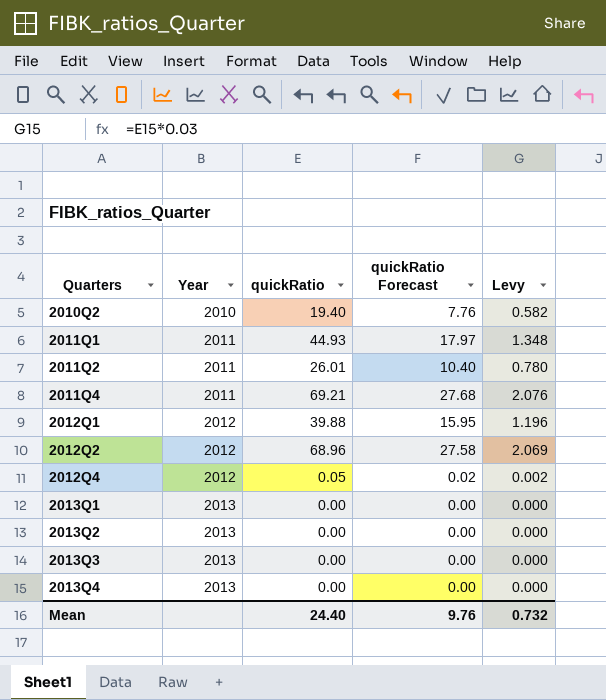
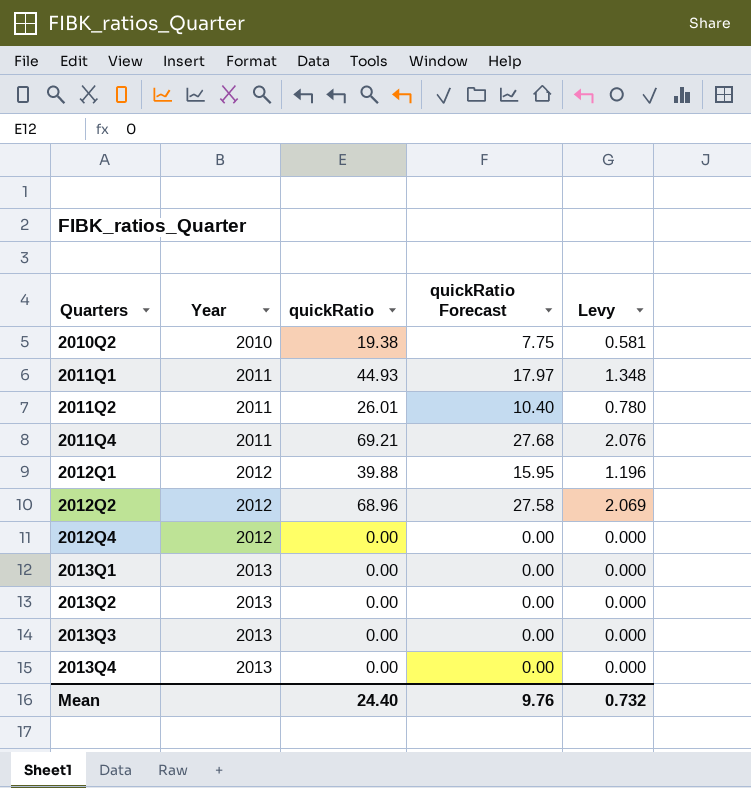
2010Q2 | quickRatio: 19.40 -> 19.38
2010Q2 | quickRatio Forecast: 7.76 -> 7.75
2010Q2 | Levy: 0.582 -> 0.581
2012Q4 | quickRatio: 0.05 -> 0.00
2012Q4 | quickRatio Forecast: 0.02 -> 0.00
2012Q4 | Levy: 0.002 -> 0.000

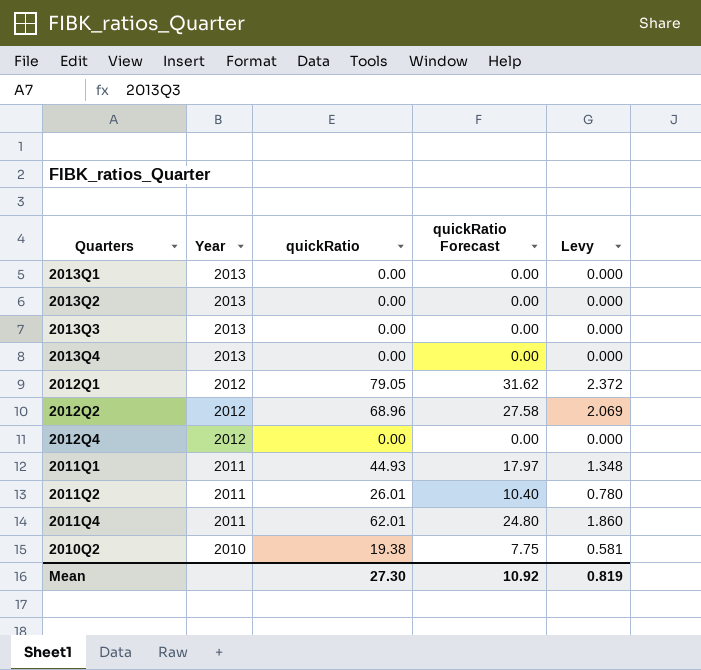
row order: Quarters ascending -> Year descending
2012Q1 | quickRatio: 39.88 -> 79.05
2012Q1 | quickRatio Forecast: 15.95 -> 31.62
2012Q1 | Levy: 1.196 -> 2.372
2011Q4 | quickRatio: 69.21 -> 62.01
2011Q4 | quickRatio Forecast: 27.68 -> 24.80
2011Q4 | Levy: 2.076 -> 1.860
Mean | quickRatio: 24.40 -> 27.30
Mean | quickRatio Forecast: 9.76 -> 10.92
Mean | Levy: 0.732 -> 0.819

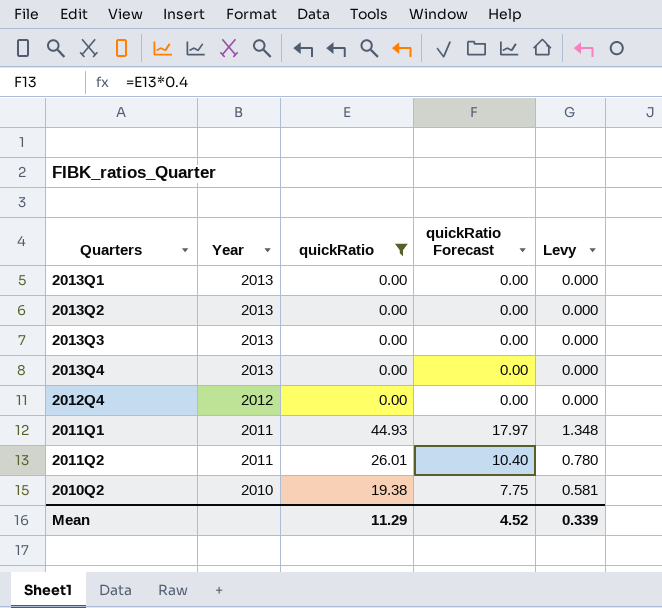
filter: none -> quickRatio <= 44.93
Mean | quickRatio: 27.30 -> 11.29
Mean | quickRatio Forecast: 10.92 -> 4.52
Mean | Levy: 0.819 -> 0.339

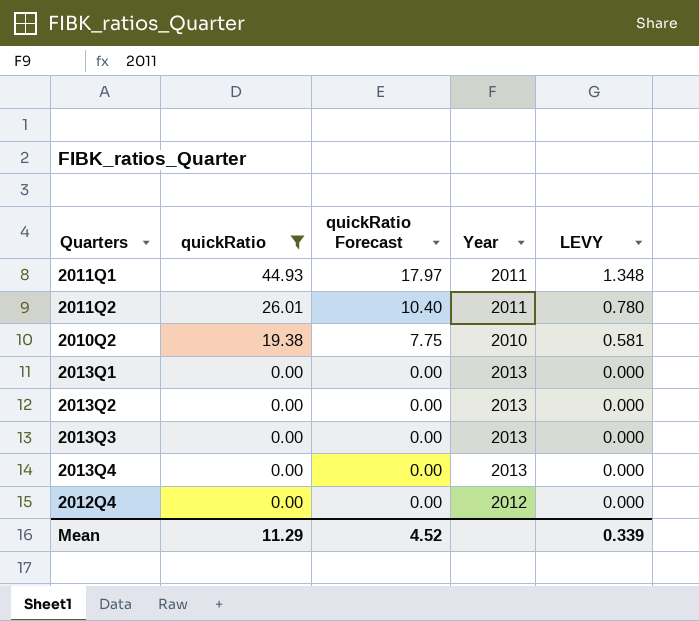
row order: Year descending -> quickRatio descending
column Year | position: 2 -> 4
column name: Levy -> LEVY

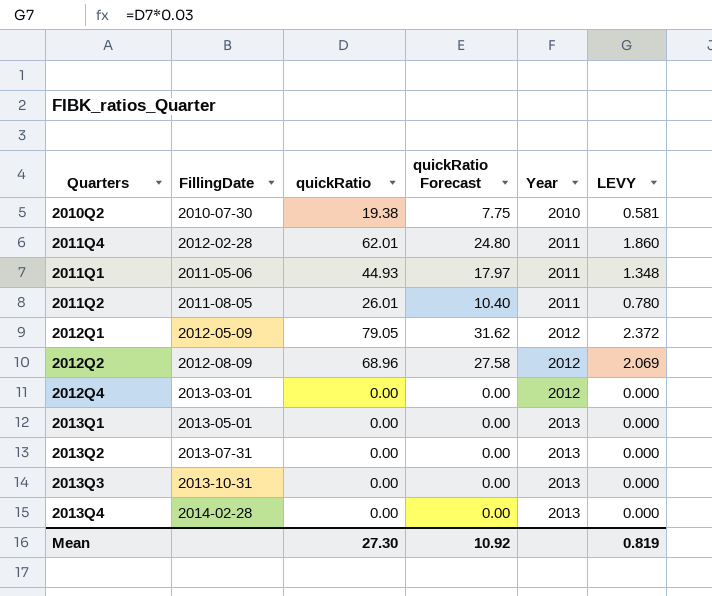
filter: quickRatio <= 44.93 -> none
row order: quickRatio descending -> Year ascending
column FillingDate | position: none -> 2
Mean | quickRatio: 11.29 -> 27.30
Mean | quickRatio Forecast: 4.52 -> 10.92
Mean | LEVY: 0.339 -> 0.819

